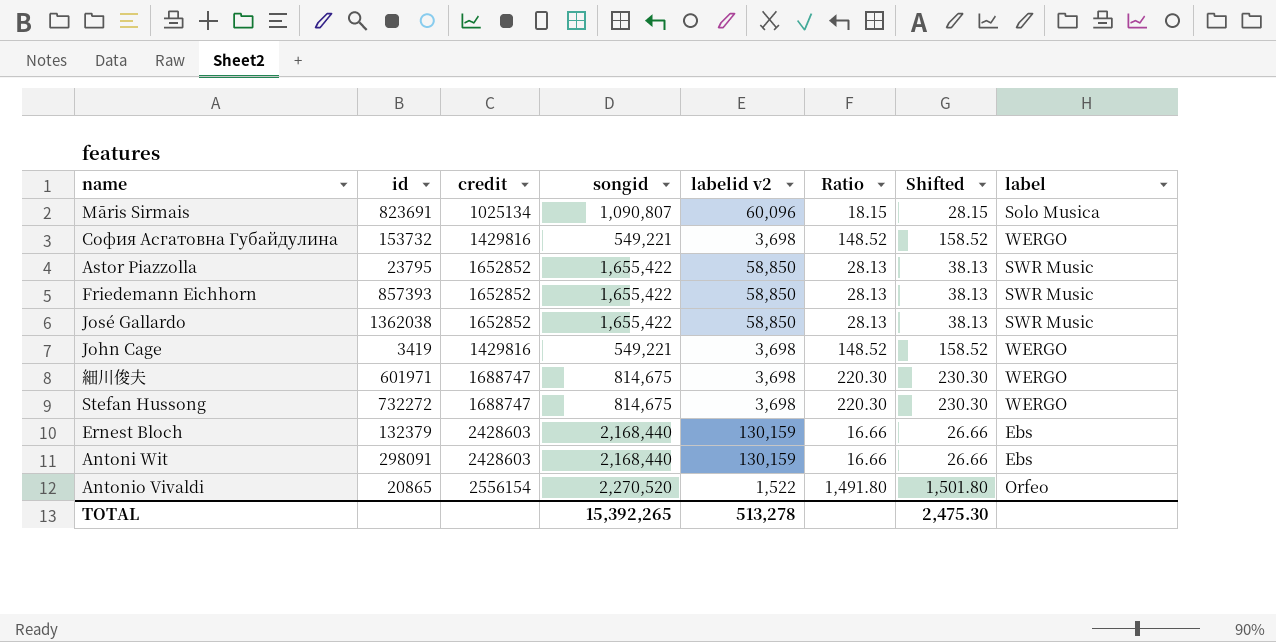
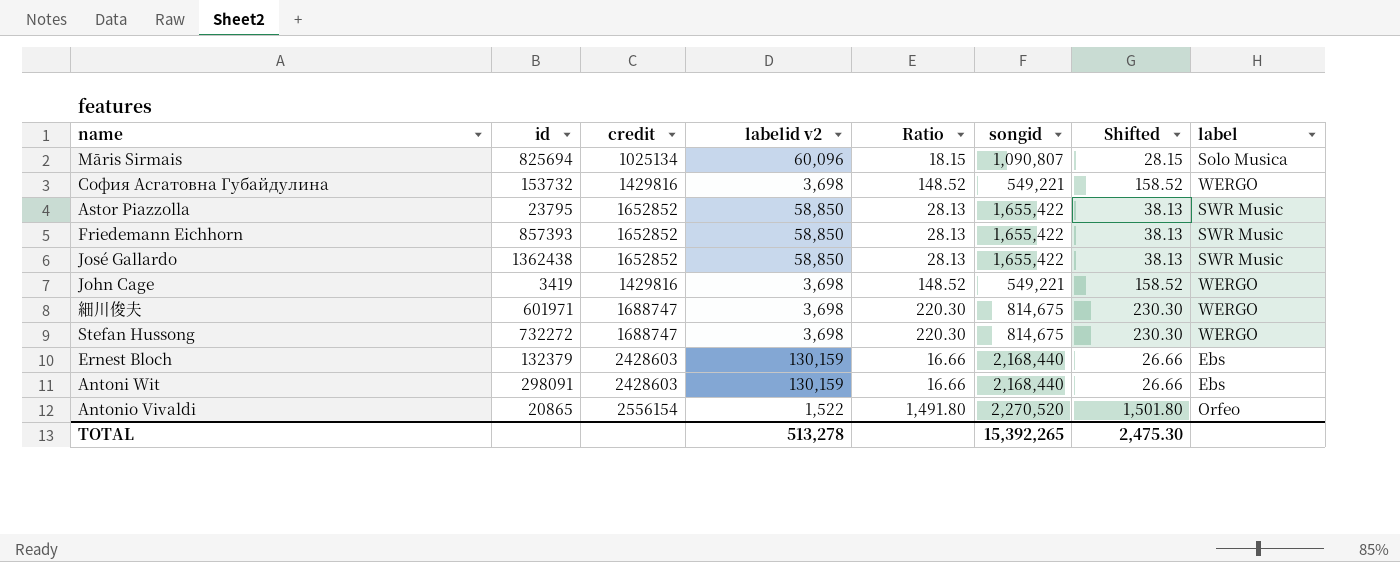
column songid | position: 4 -> 6
Māris Sirmais | id: 823691 -> 825694
José Gallardo | id: 1362038 -> 1362438

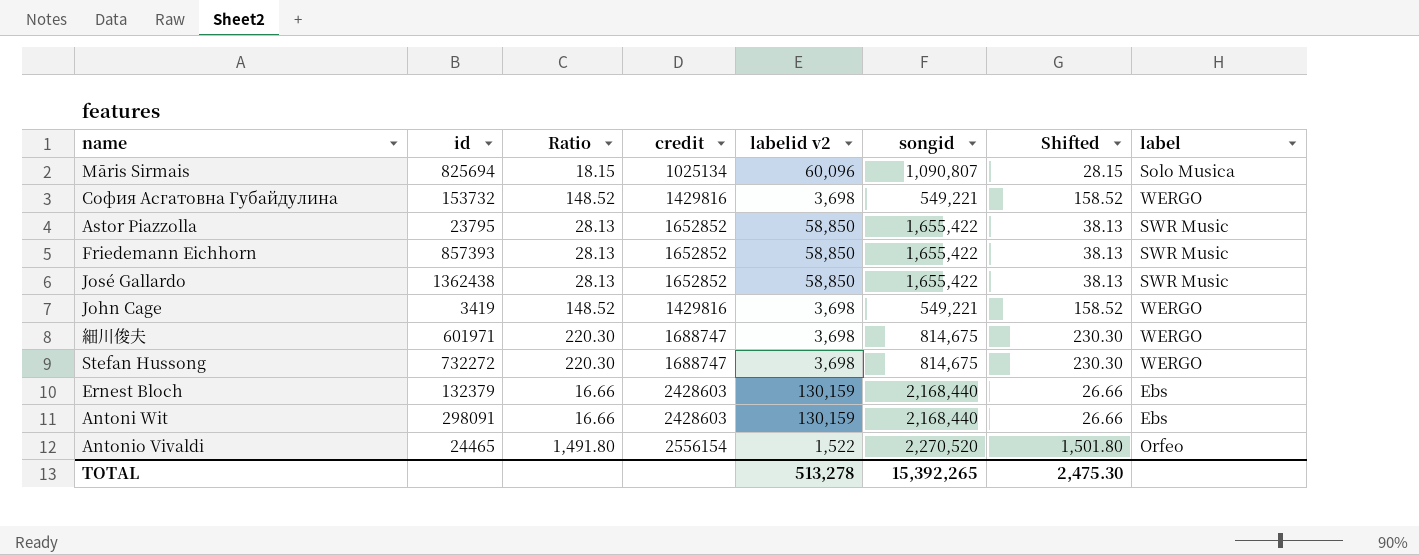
column Ratio | position: 5 -> 3
Antonio Vivaldi | id: 20865 -> 24465

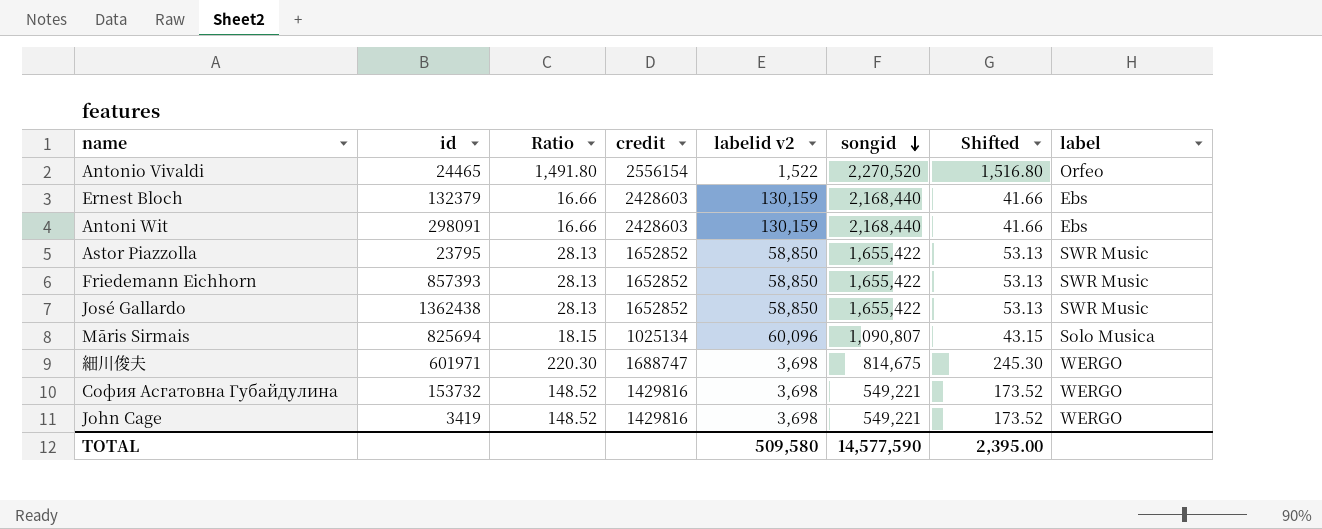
row order: none -> songid descending
column Shifted | formula: [Ratio] + 10 -> [Ratio] + 25
row Stefan Hussong: 732272 | 220.30 | 1688747 | 3,698 | 814,675 | 230.30 | WERGO -> none
TOTAL | labelid v2: 513,278 -> 509,580
TOTAL | songid: 15,392,265 -> 14,577,590
TOTAL | Shifted: 2,475.30 -> 2,395.00

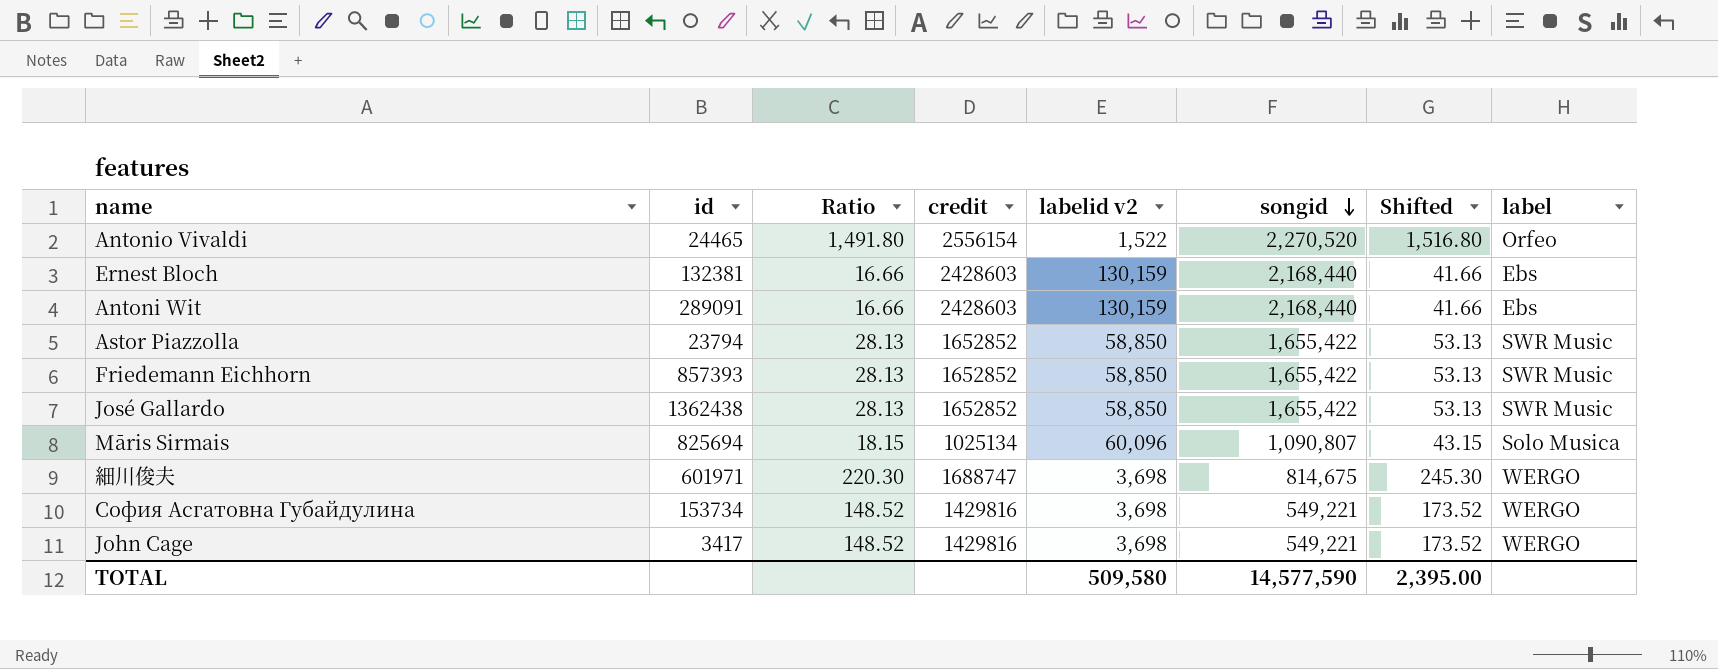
Ernest Bloch | id: 132379 -> 132381
Antoni Wit | id: 298091 -> 289091
Astor Piazzolla | id: 23795 -> 23794
София Асгатовна Губайдулина | id: 153732 -> 153734
John Cage | id: 3419 -> 3417

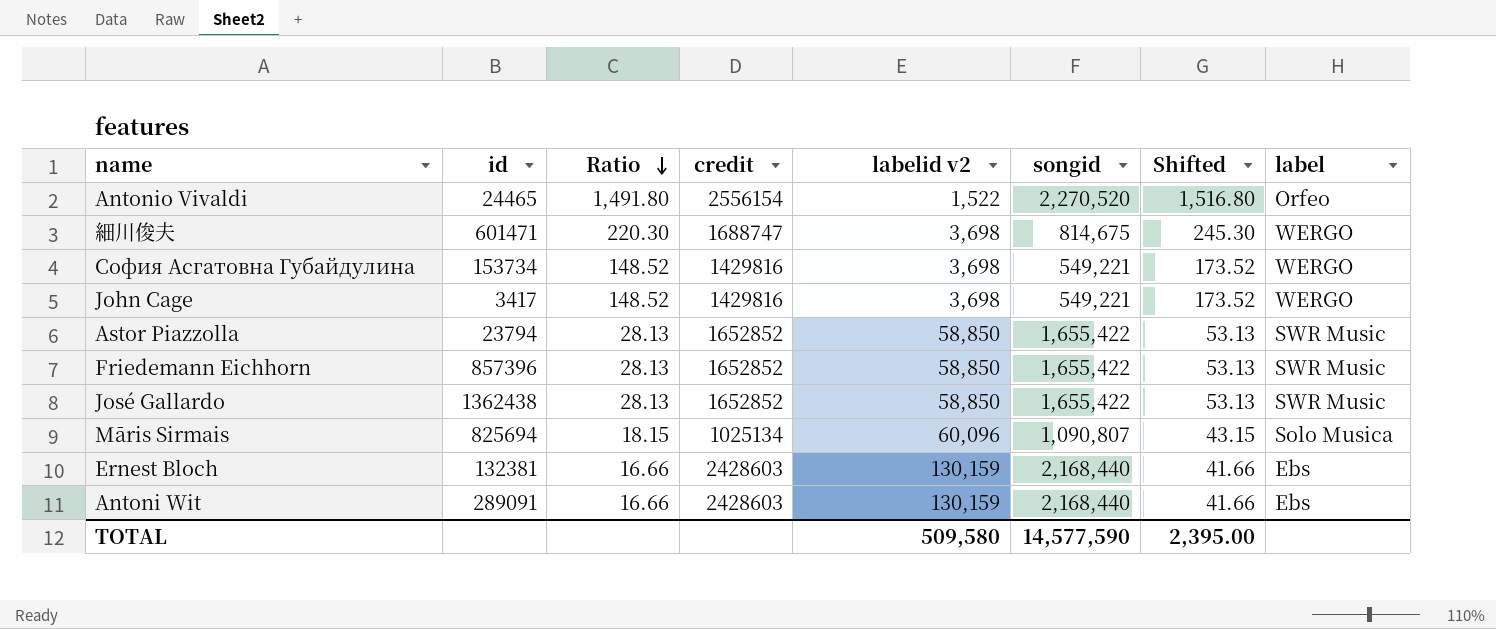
row order: songid descending -> Ratio descending
細川俊夫 | id: 601971 -> 601471
Friedemann Eichhorn | id: 857393 -> 857396

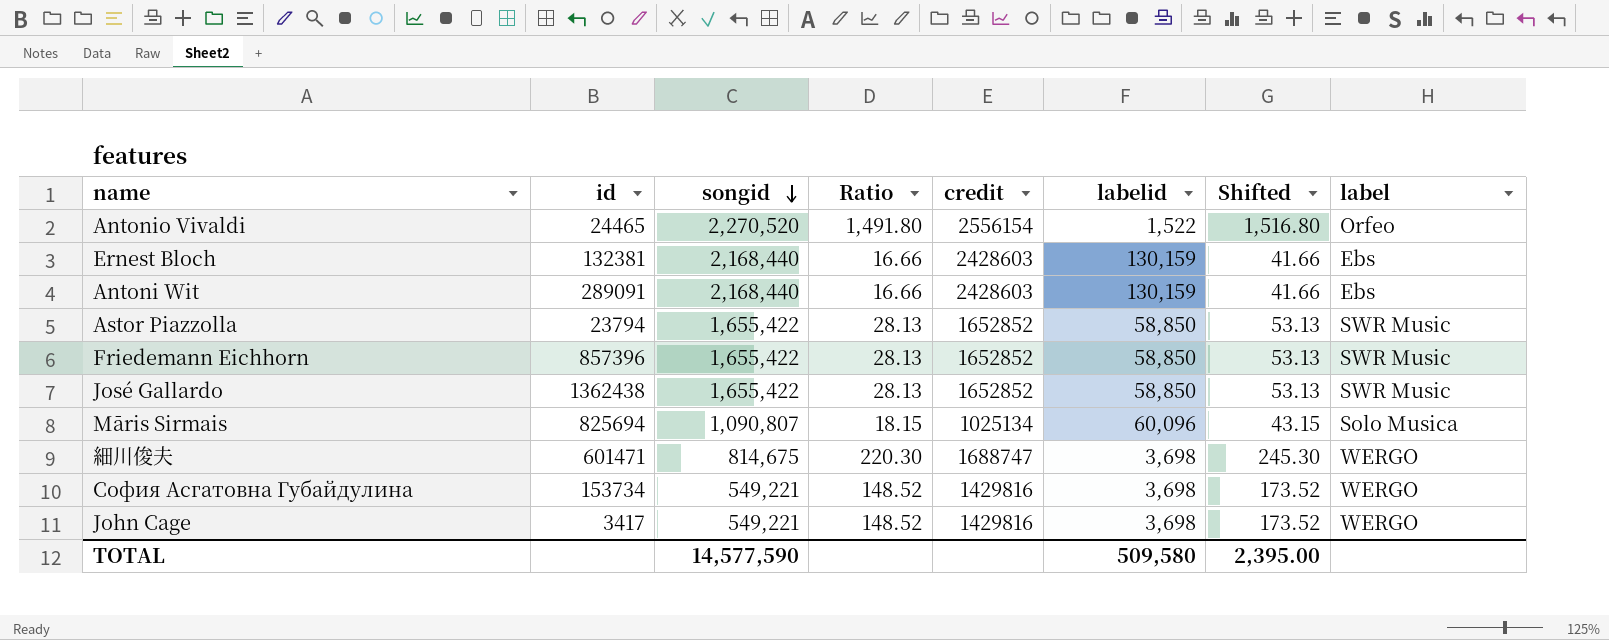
row order: Ratio descending -> songid descending
column songid | position: 6 -> 3
column name: labelid v2 -> labelid

